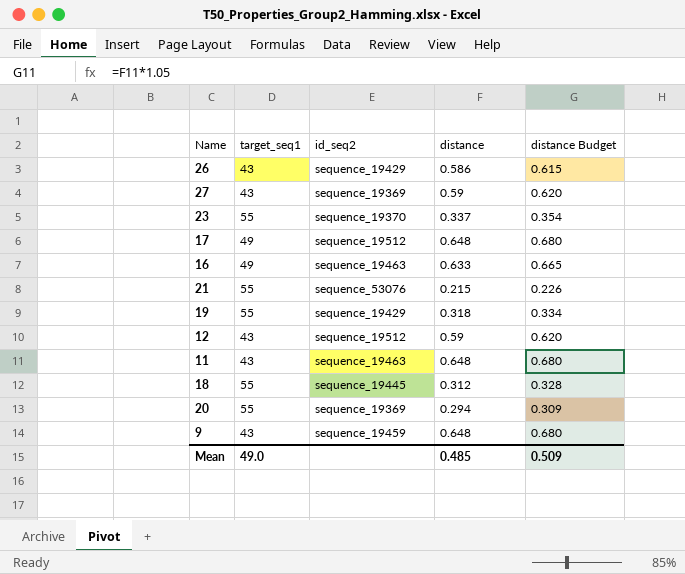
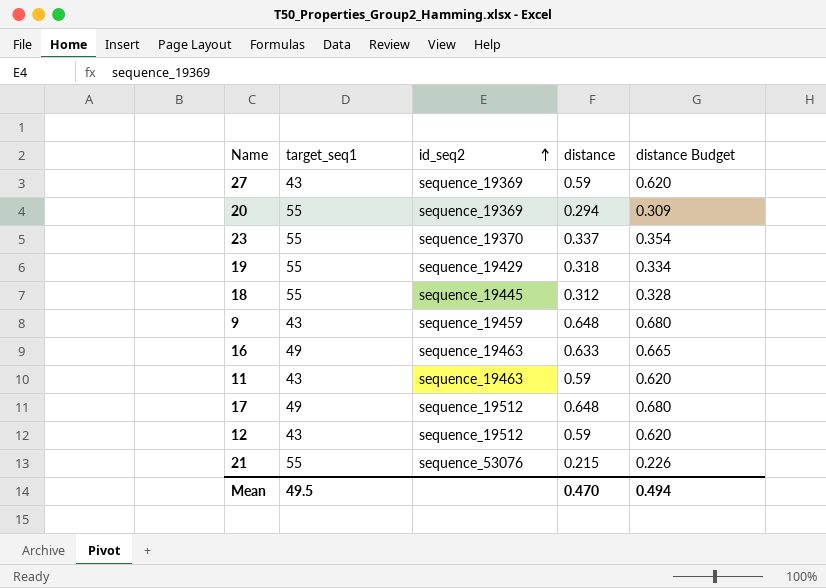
row order: none -> id_seq2 ascending
row 26: 43 | sequence_19429 | 0.586 | 0.615 -> none
11 | distance: 0.648 -> 0.59
11 | distance Budget: 0.680 -> 0.620
Mean | target_seq1: 49.0 -> 49.5
Mean | distance: 0.485 -> 0.470
Mean | distance Budget: 0.509 -> 0.494

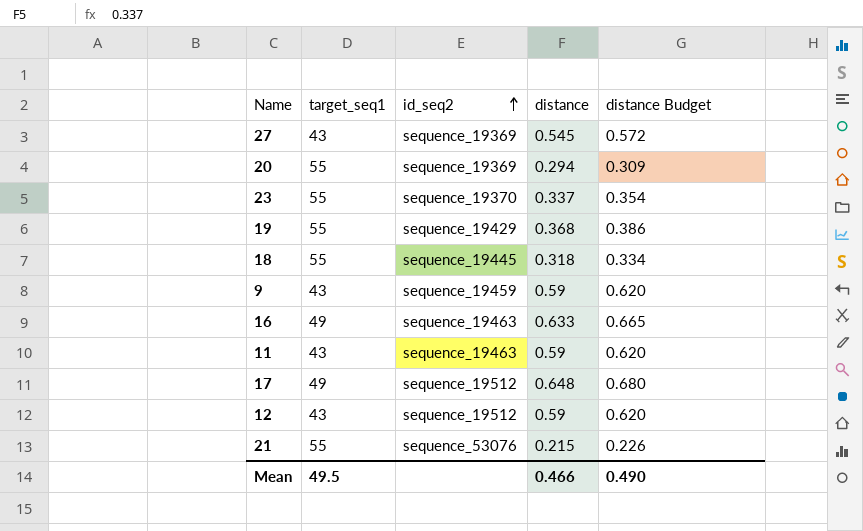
27 | distance: 0.59 -> 0.545
27 | distance Budget: 0.620 -> 0.572
19 | distance: 0.318 -> 0.368
19 | distance Budget: 0.334 -> 0.386
18 | distance: 0.312 -> 0.318
18 | distance Budget: 0.328 -> 0.334
9 | distance: 0.648 -> 0.59
9 | distance Budget: 0.680 -> 0.620
Mean | distance: 0.470 -> 0.466
Mean | distance Budget: 0.494 -> 0.490

